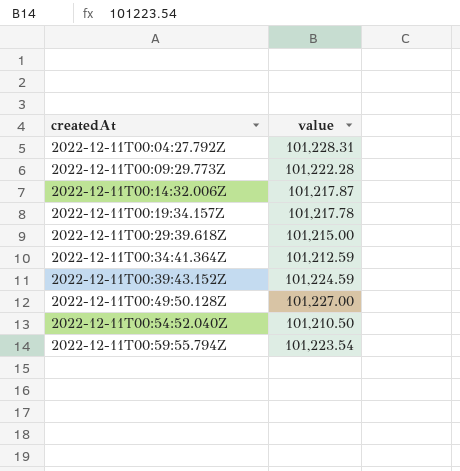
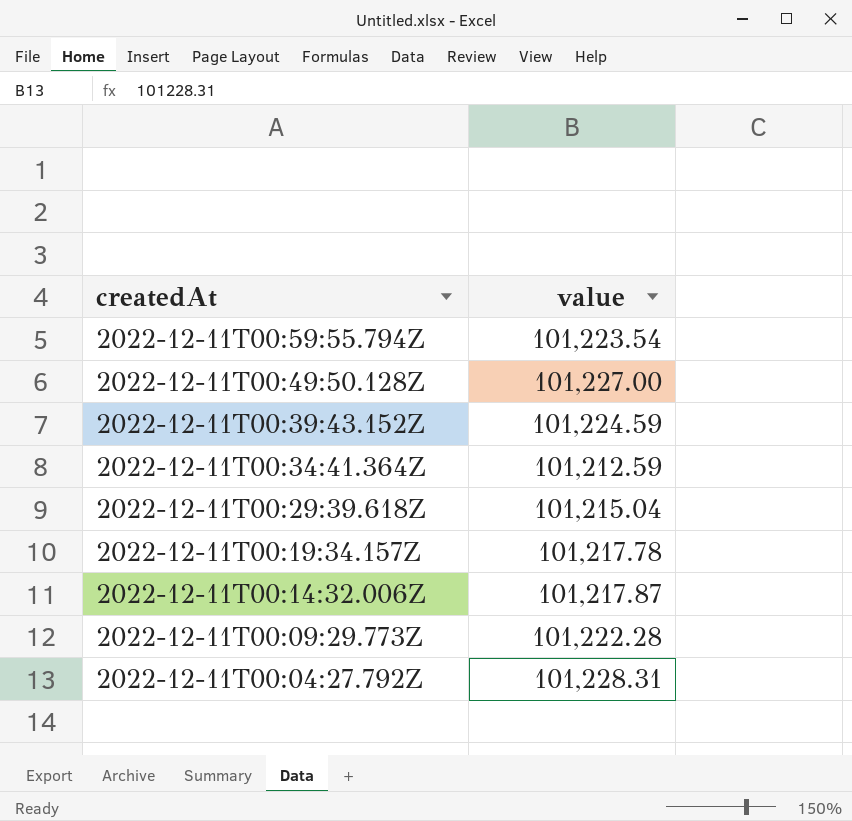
row order: createdAt ascending -> createdAt descending
row 2022-12-11T00:54:52.040Z: 101,210.50 -> none
2022-12-11T00:29:39.618Z | value: 101,215.00 -> 101,215.04

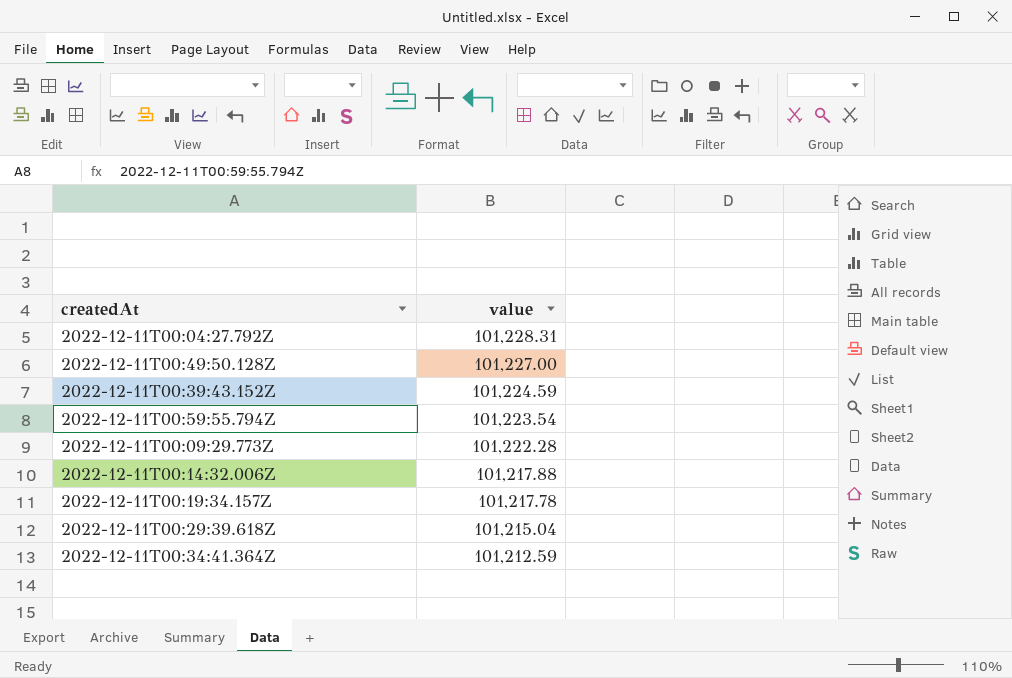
row order: createdAt descending -> value descending
2022-12-11T00:14:32.006Z | value: 101,217.87 -> 101,217.88

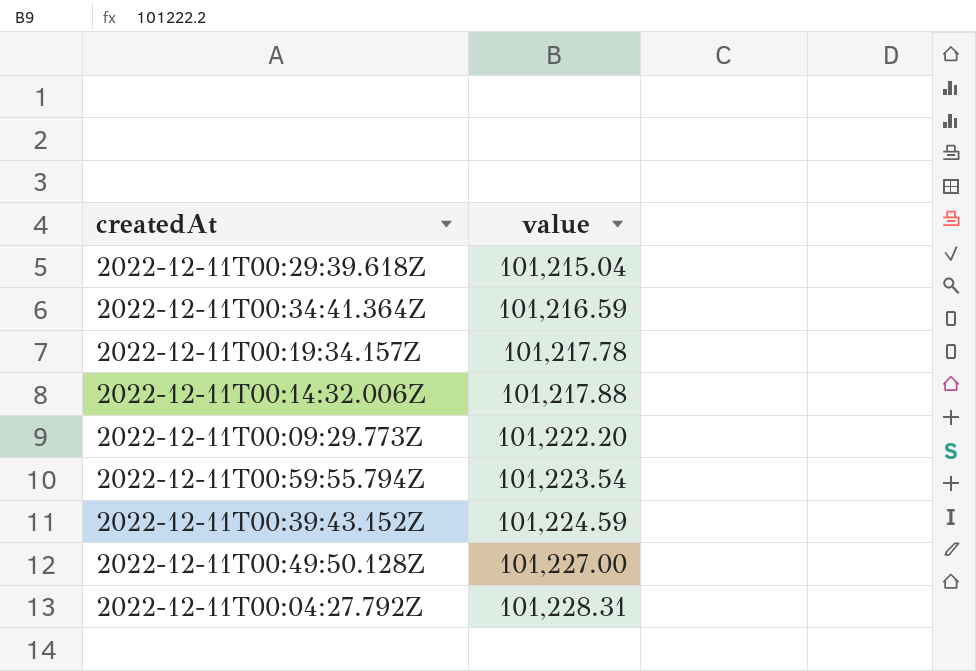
row order: value descending -> value ascending
2022-12-11T00:34:41.364Z | value: 101,212.59 -> 101,216.59
2022-12-11T00:09:29.773Z | value: 101,222.28 -> 101,222.20

